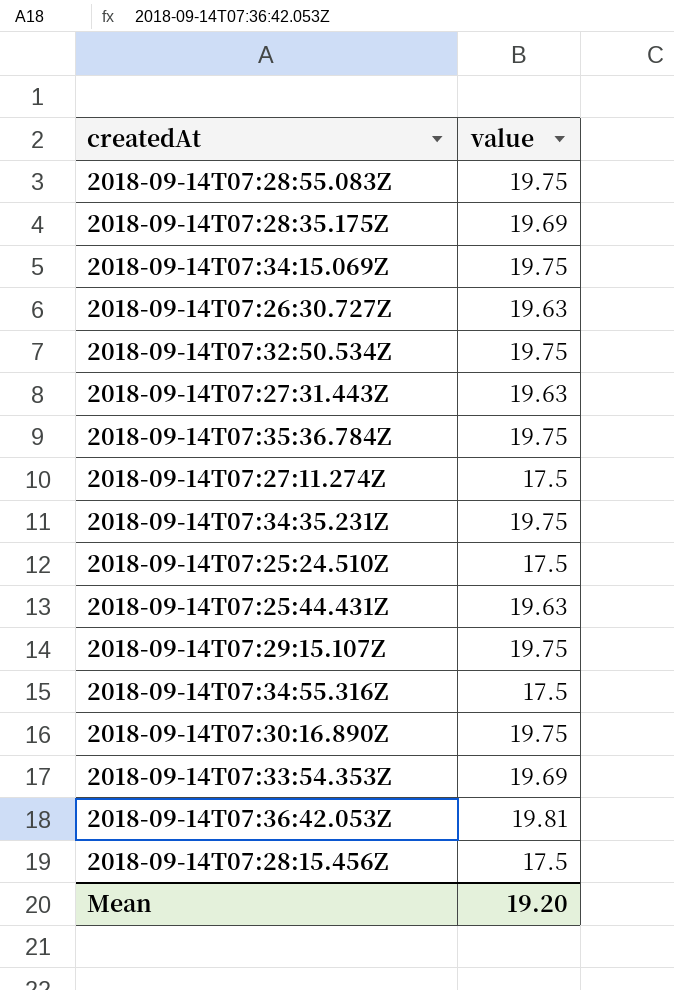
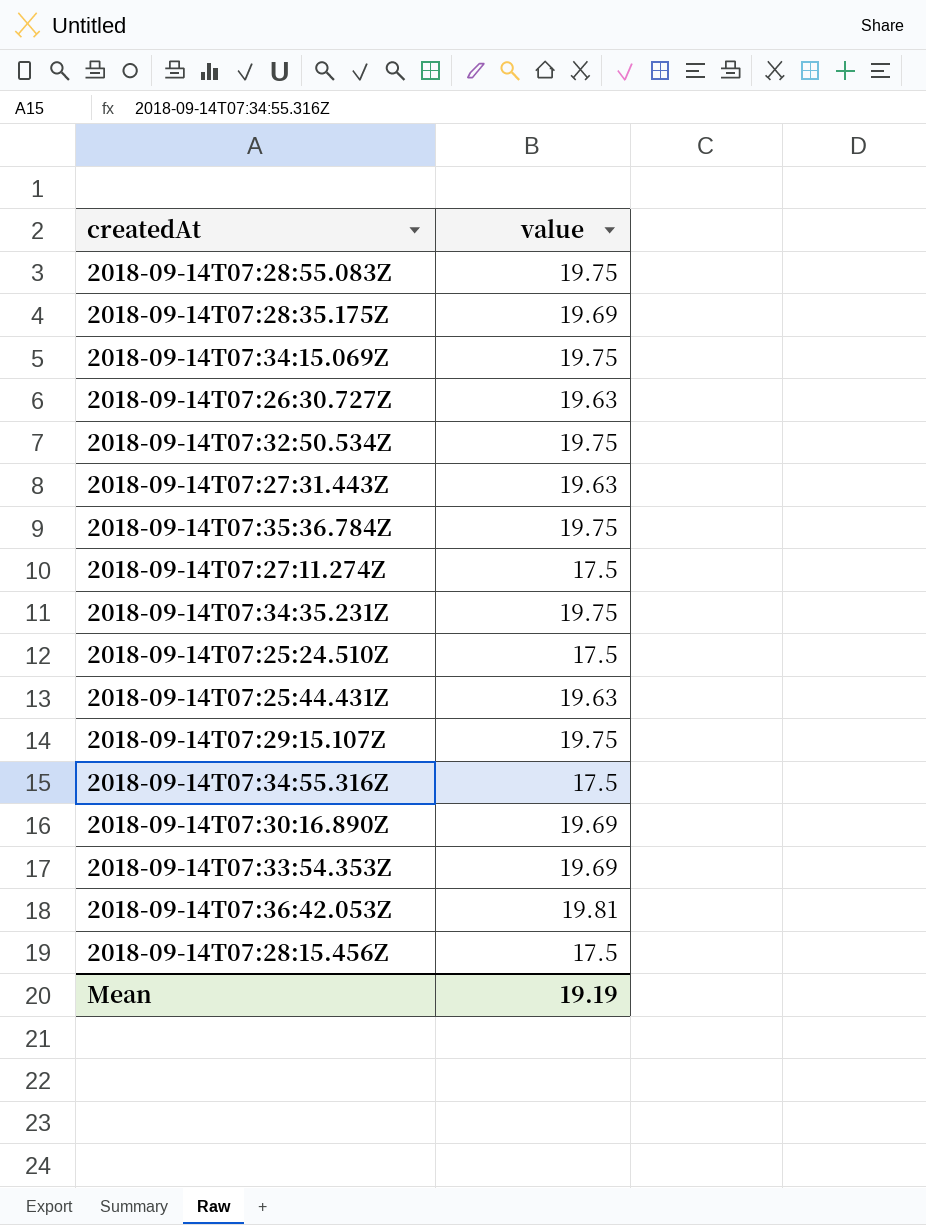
2018-09-14T07:30:16.890Z | value: 19.75 -> 19.69
Mean | value: 19.20 -> 19.19

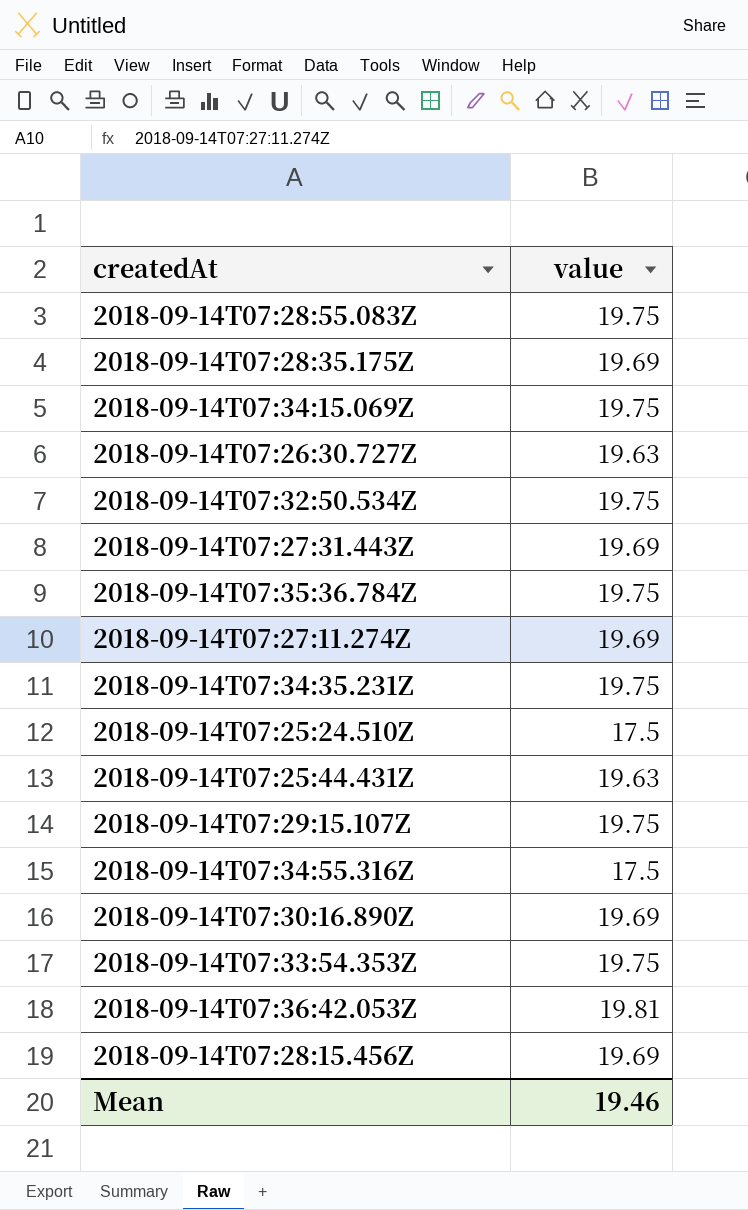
2018-09-14T07:27:31.443Z | value: 19.63 -> 19.69
2018-09-14T07:27:11.274Z | value: 17.5 -> 19.69
2018-09-14T07:33:54.353Z | value: 19.69 -> 19.75
2018-09-14T07:28:15.456Z | value: 17.5 -> 19.69
Mean | value: 19.19 -> 19.46

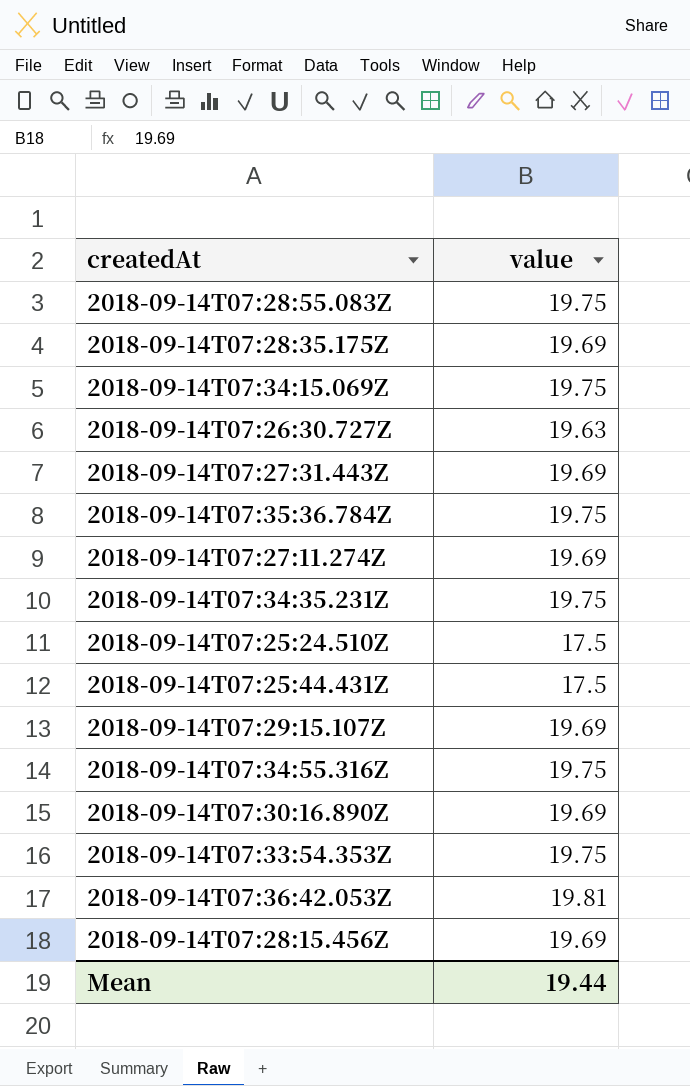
row 2018-09-14T07:32:50.534Z: 19.75 -> none
2018-09-14T07:25:44.431Z | value: 19.63 -> 17.5
2018-09-14T07:29:15.107Z | value: 19.75 -> 19.69
2018-09-14T07:34:55.316Z | value: 17.5 -> 19.75
Mean | value: 19.46 -> 19.44

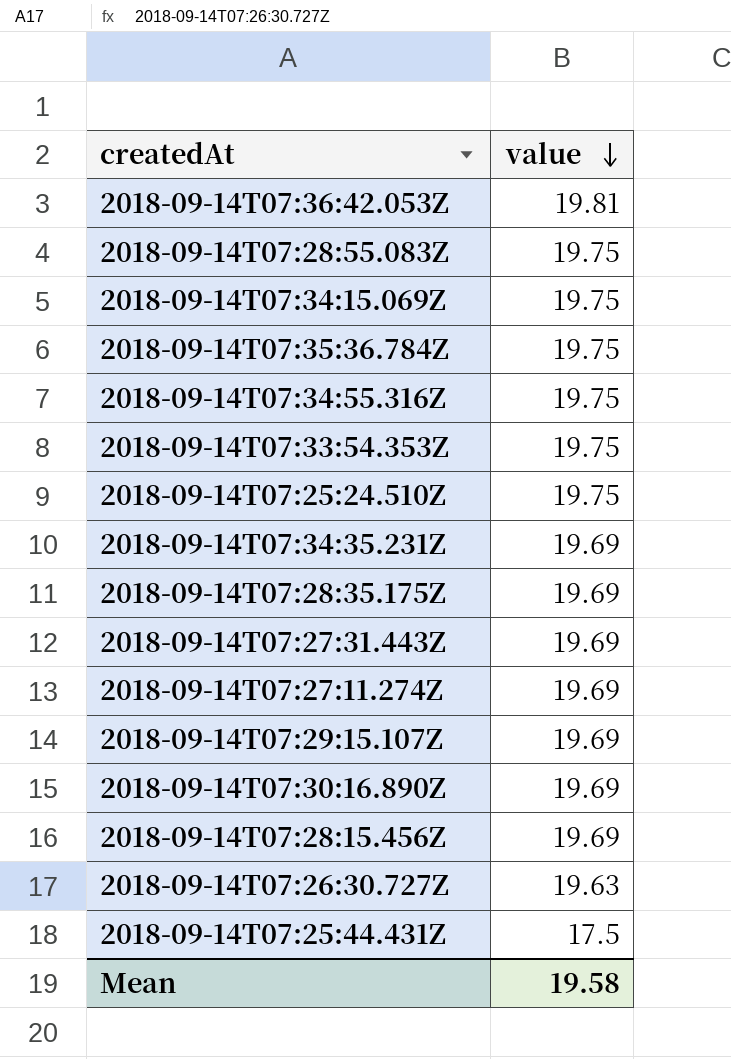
row order: none -> value descending
2018-09-14T07:25:24.510Z | value: 17.5 -> 19.75
2018-09-14T07:34:35.231Z | value: 19.75 -> 19.69
Mean | value: 19.44 -> 19.58

